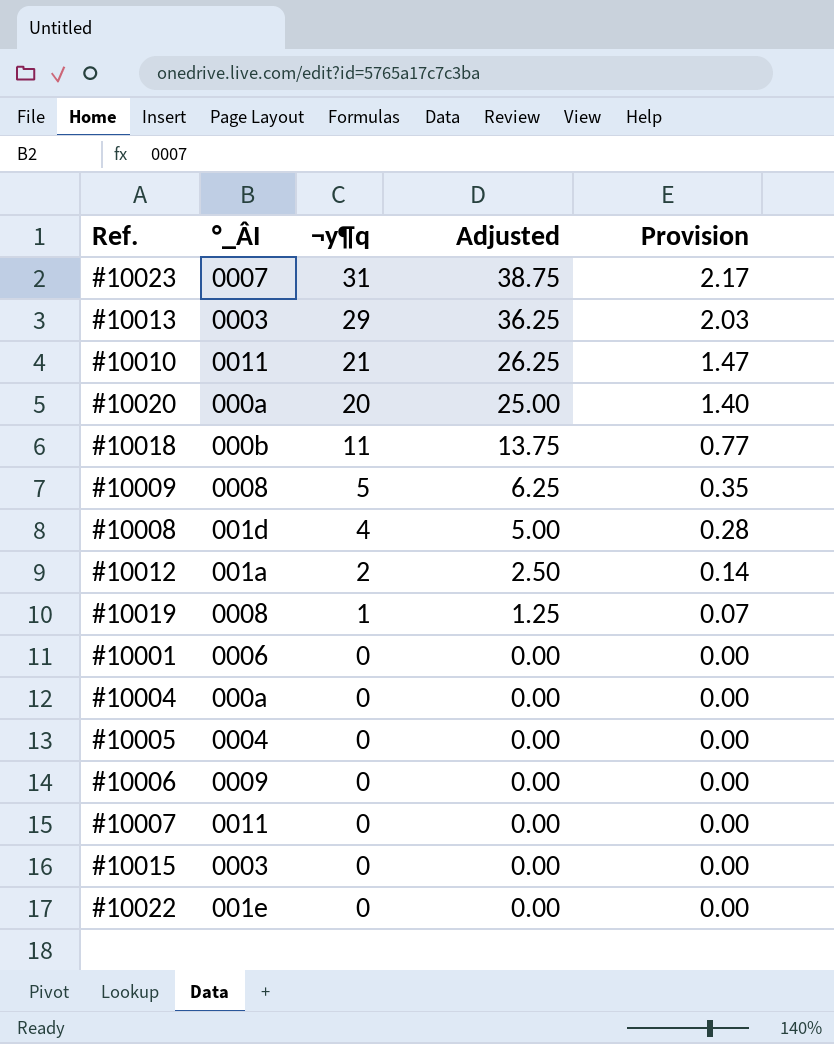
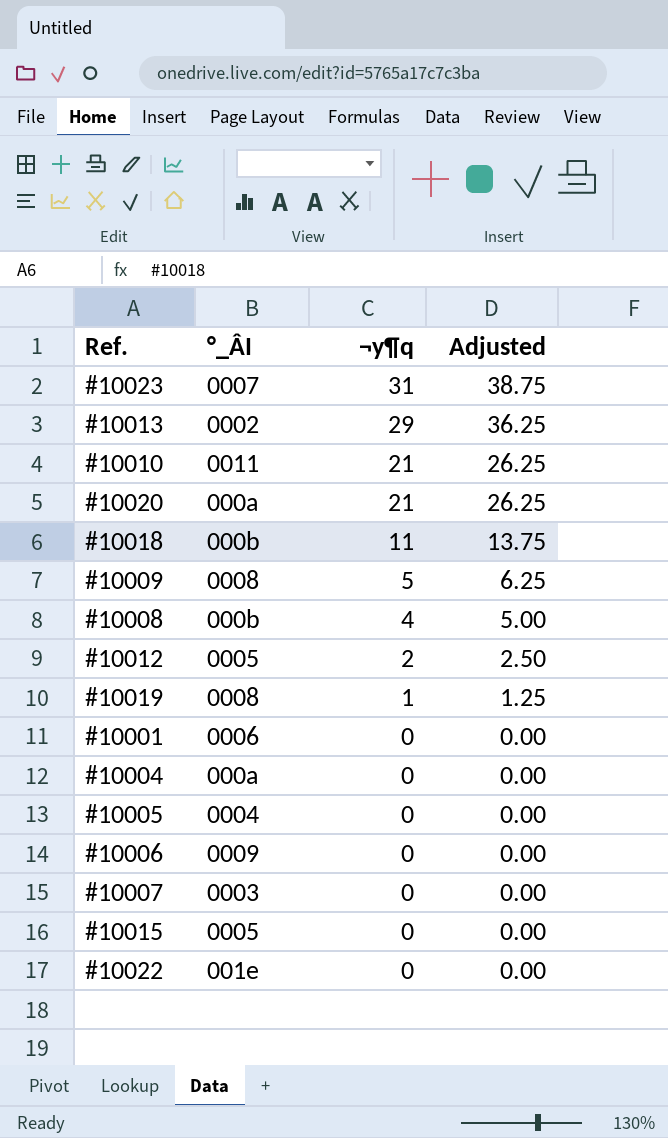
column Provision | formula: [¬y¶q] * 0.07 -> none
#10013 | °_ÂI: 0003 -> 0002
#10020 | ¬y¶q: 20 -> 21
#10020 | Adjusted: 25.00 -> 26.25
#10008 | °_ÂI: 001d -> 000b
#10012 | °_ÂI: 001a -> 0005
#10007 | °_ÂI: 0011 -> 0003
#10015 | °_ÂI: 0003 -> 0005

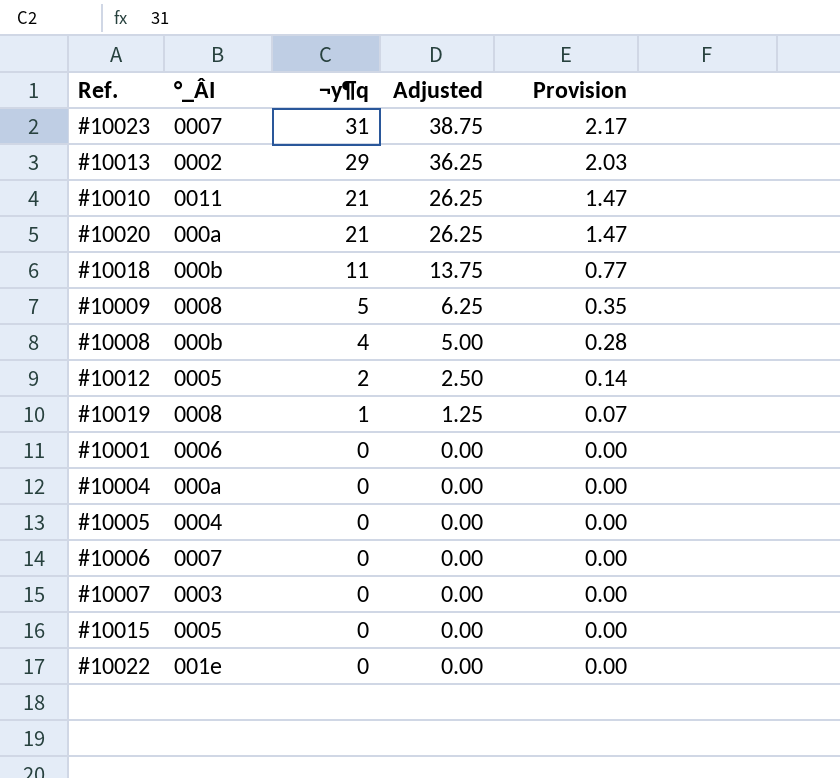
column Provision | formula: none -> [¬y¶q] * 0.07
#10006 | °_ÂI: 0009 -> 0007

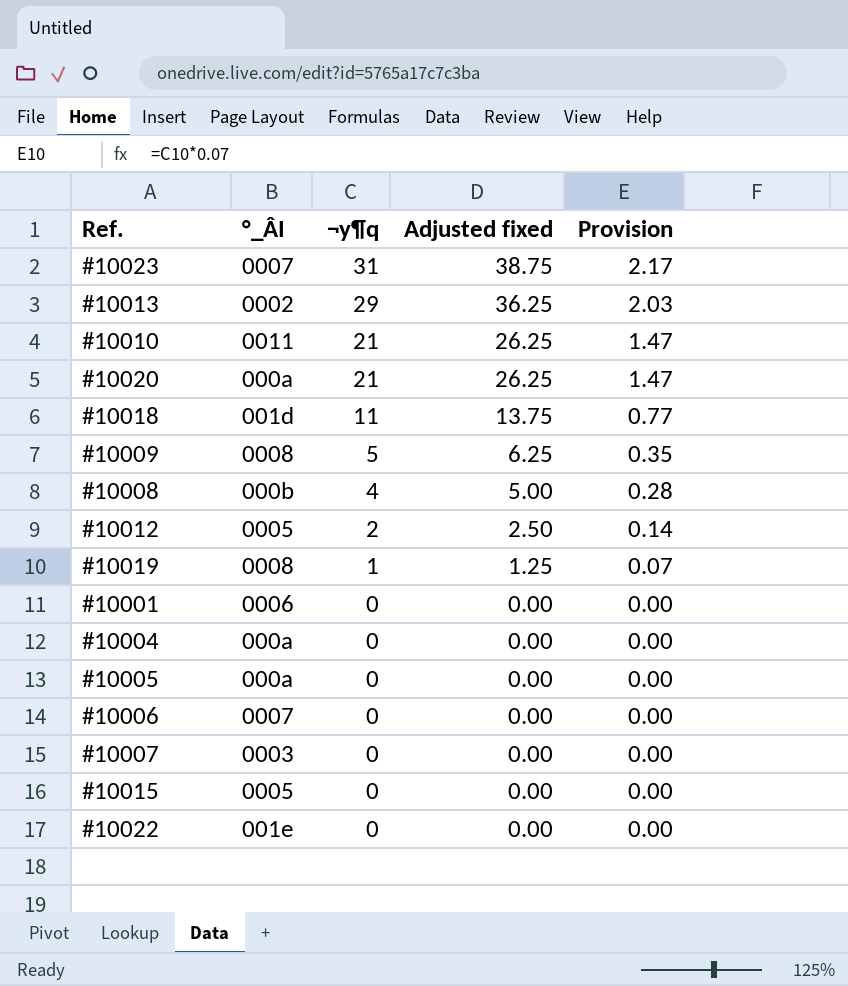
column name: Adjusted -> Adjusted fixed
#10018 | °_ÂI: 000b -> 001d
#10005 | °_ÂI: 0004 -> 000a

